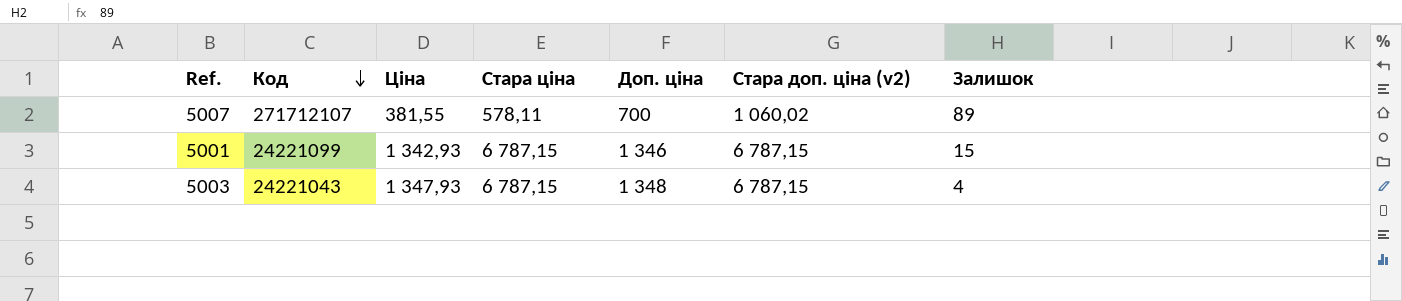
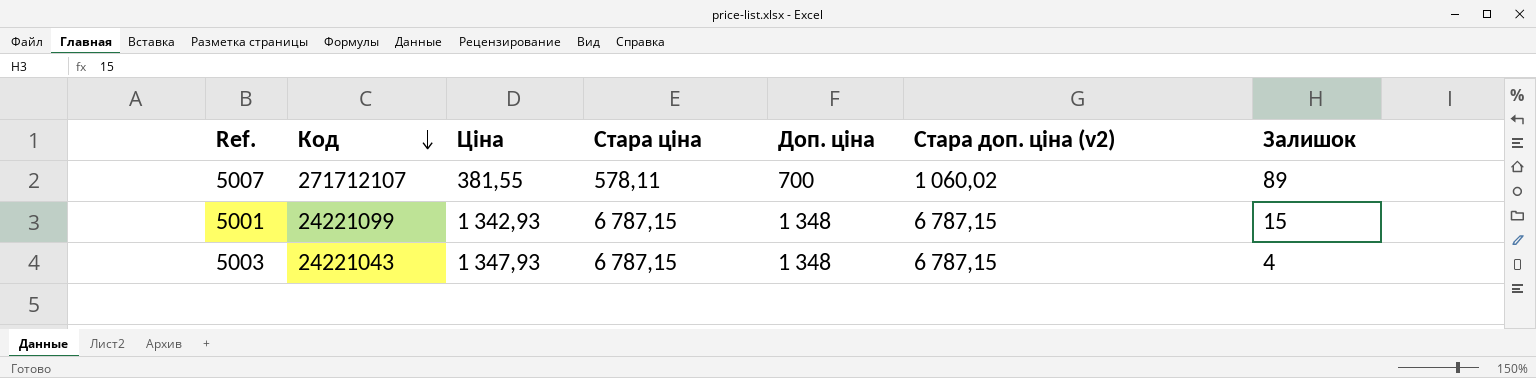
5001 | Доп. ціна: 1 346 -> 1 348

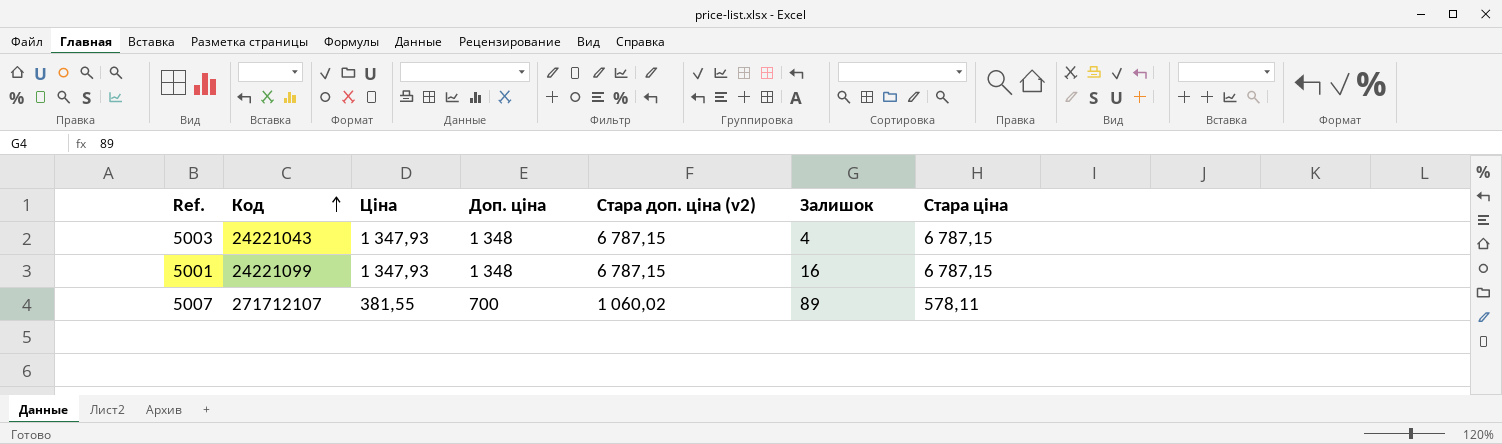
row order: Код descending -> Код ascending
column Стара ціна | position: 4 -> 7
5001 | Ціна: 1 342,93 -> 1 347,93
5001 | Залишок: 15 -> 16

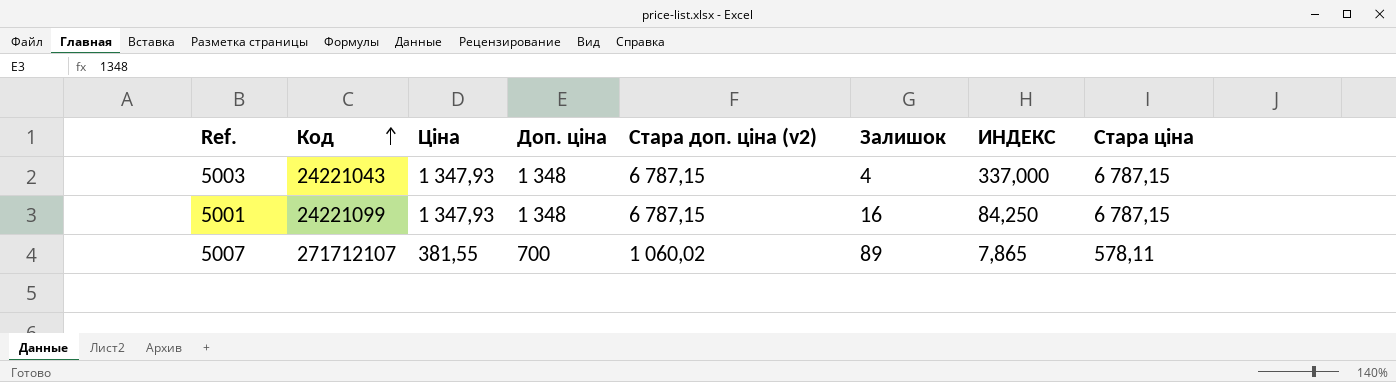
column ИНДЕКС | formula: none -> [Доп. ціна] / [Залишок]

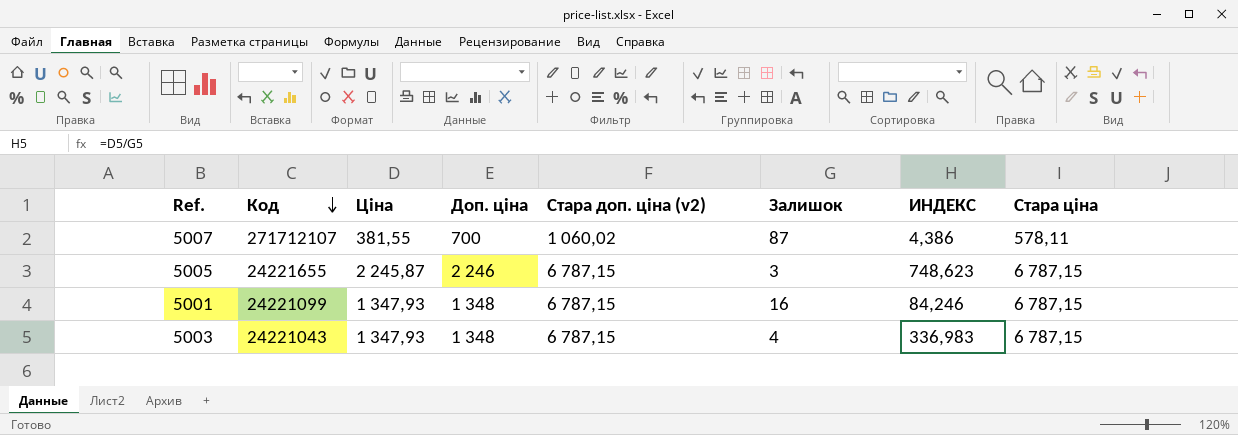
row order: Код ascending -> Код descending
column ИНДЕКС | formula: [Доп. ціна] / [Залишок] -> [Ціна] / [Залишок]
5007 | Залишок: 89 -> 87
row 5005: none -> 24221655 | 2 245,87 | 2 246 | 6 787,15 | 3 | 748,623 | 6 787,15

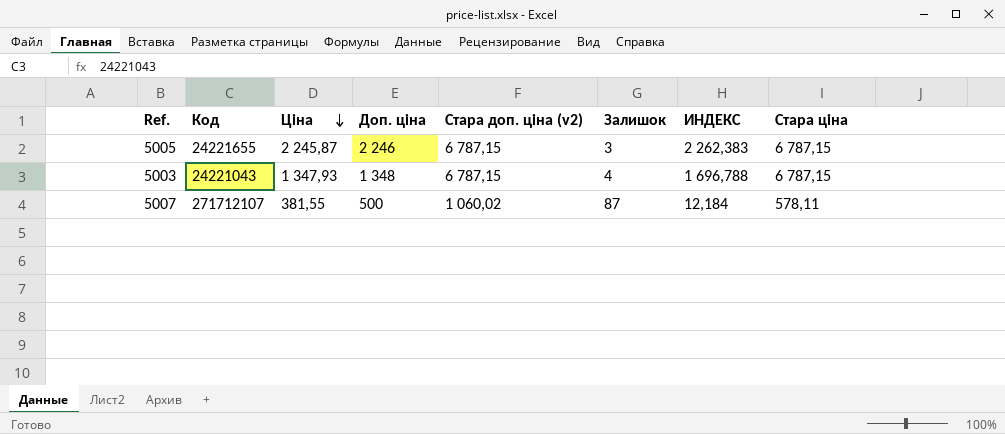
row order: Код descending -> Ціна descending
column ИНДЕКС | formula: [Ціна] / [Залишок] -> [Стара доп. ціна (v2)] / [Залишок]
row 5001: 24221099 | 1 347,93 | 1 348 | 6 787,15 | 16 | 84,246 | 6 787,15 -> none
5007 | Доп. ціна: 700 -> 500

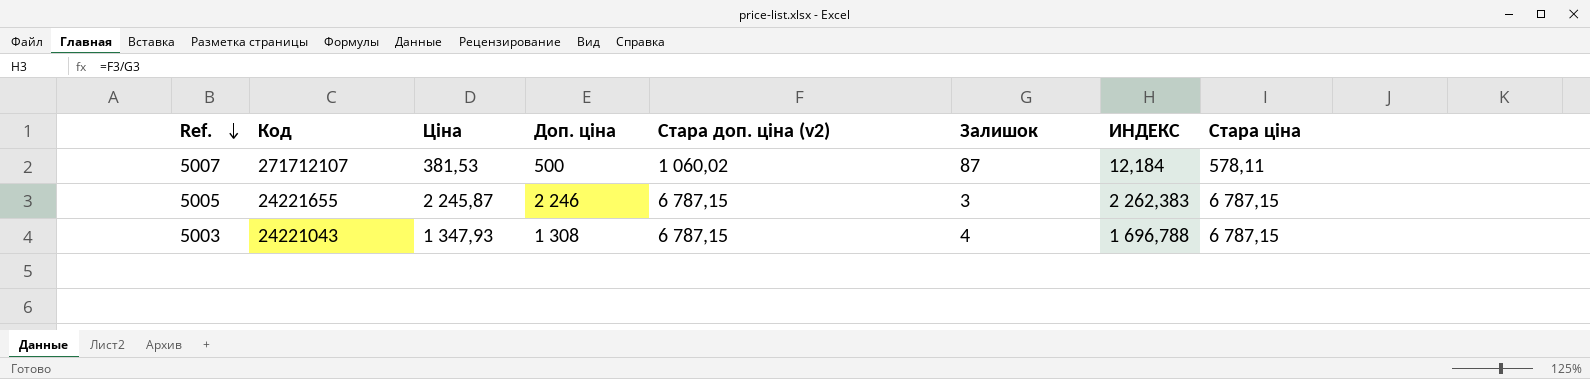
row order: Ціна descending -> Ref. descending
5007 | Ціна: 381,55 -> 381,53
5003 | Доп. ціна: 1 348 -> 1 308

